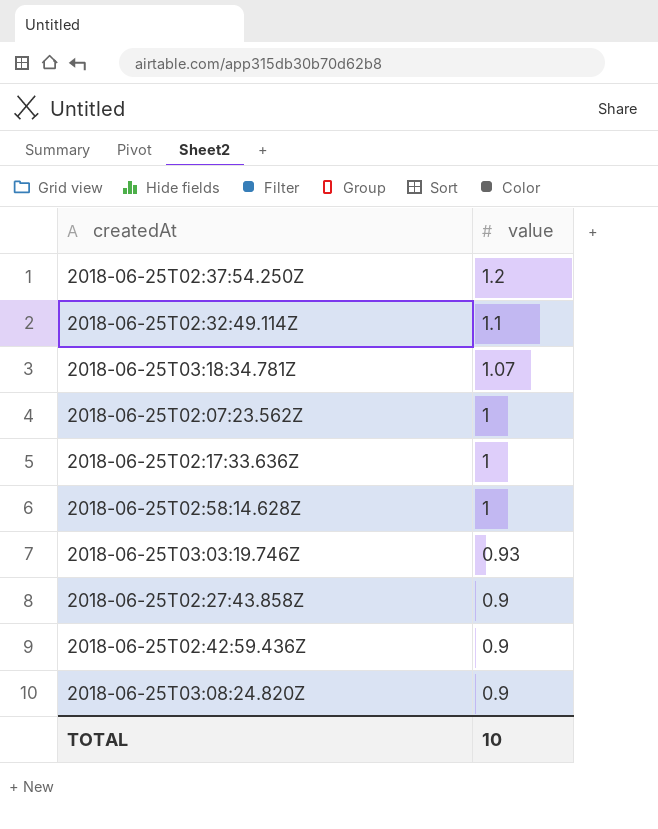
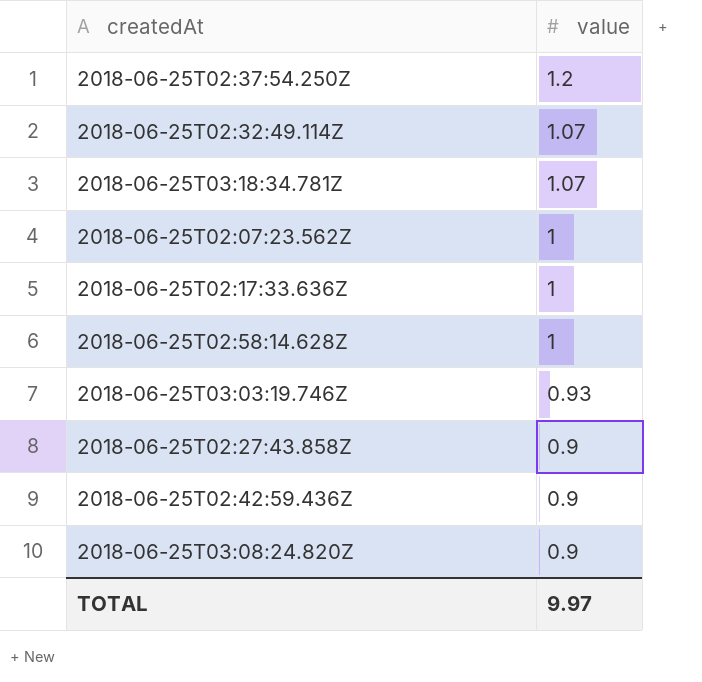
2018-06-25T02:32:49.114Z | value: 1.1 -> 1.07
TOTAL | value: 10 -> 9.97

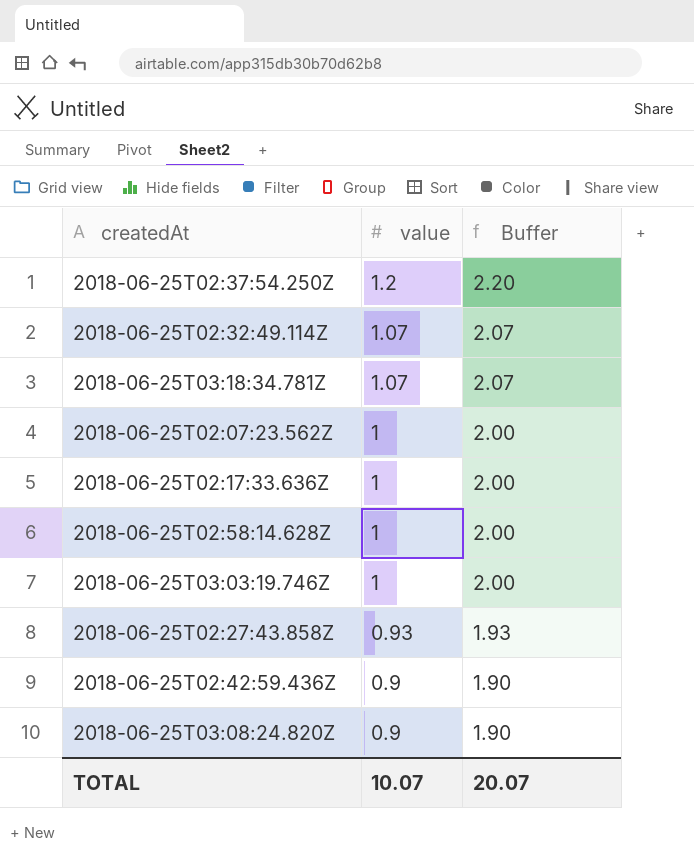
column Buffer | formula: none -> [value] + 1
2018-06-25T03:03:19.746Z | value: 0.93 -> 1
2018-06-25T02:27:43.858Z | value: 0.9 -> 0.93
TOTAL | value: 9.97 -> 10.07

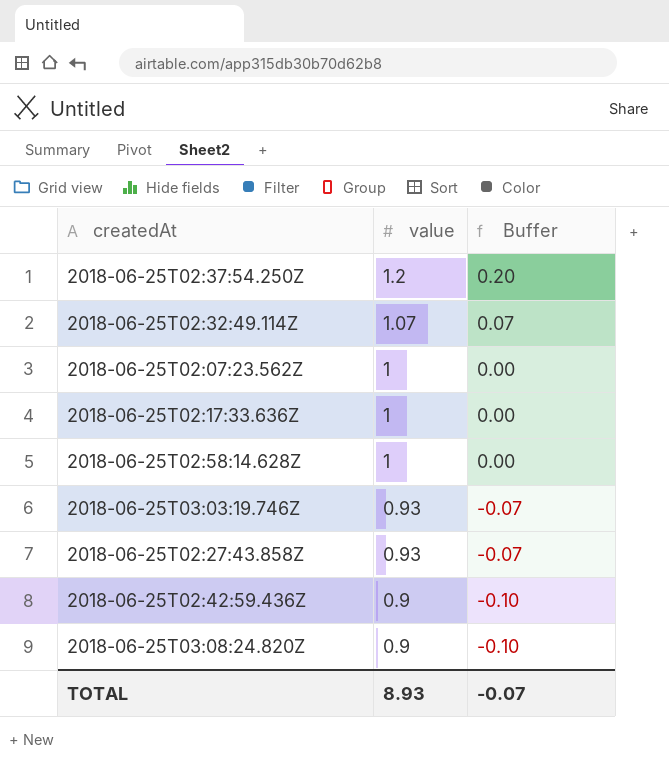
column Buffer | formula: [value] + 1 -> [value] - 1
row 2018-06-25T03:18:34.781Z: 1.07 | 2.07 -> none
2018-06-25T03:03:19.746Z | value: 1 -> 0.93
TOTAL | value: 10.07 -> 8.93
TOTAL | Buffer: 20.07 -> -0.07

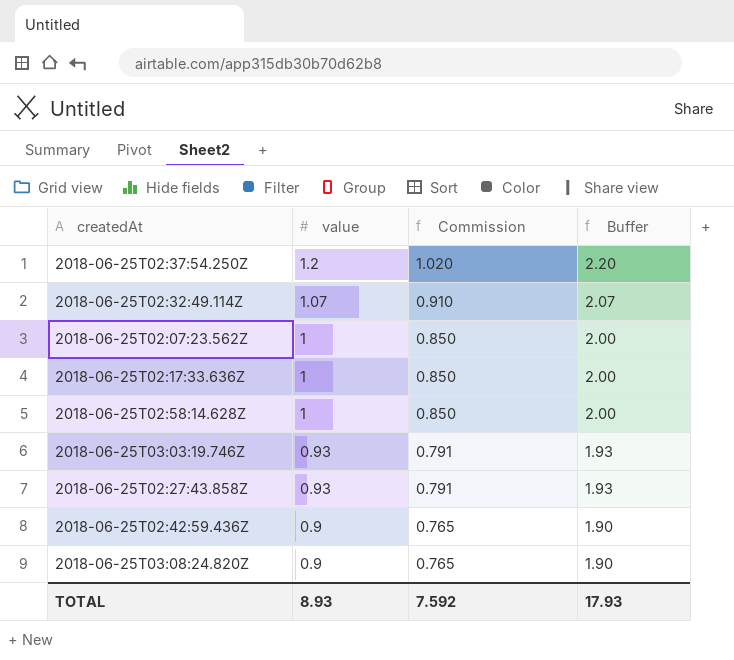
column Commission | formula: none -> [value] * 0.85
column Buffer | formula: [value] - 1 -> [value] + 1
TOTAL | Buffer: -0.07 -> 17.93

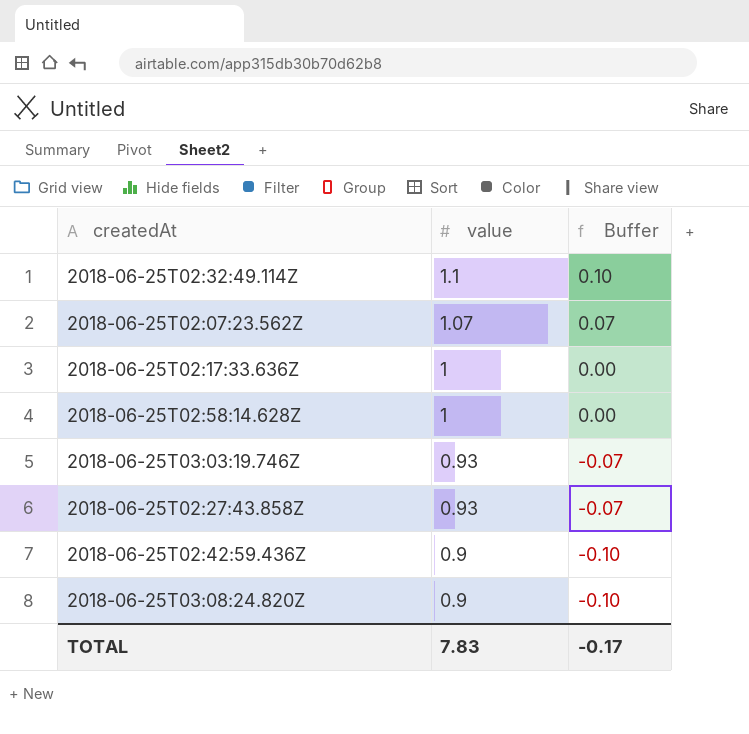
column Commission | formula: [value] * 0.85 -> none
column Buffer | formula: [value] + 1 -> [value] - 1
row 2018-06-25T02:37:54.250Z: 1.2 | 1.020 | 2.20 -> none
2018-06-25T02:32:49.114Z | value: 1.07 -> 1.1
2018-06-25T02:07:23.562Z | value: 1 -> 1.07
TOTAL | value: 8.93 -> 7.83
TOTAL | Buffer: 17.93 -> -0.17

